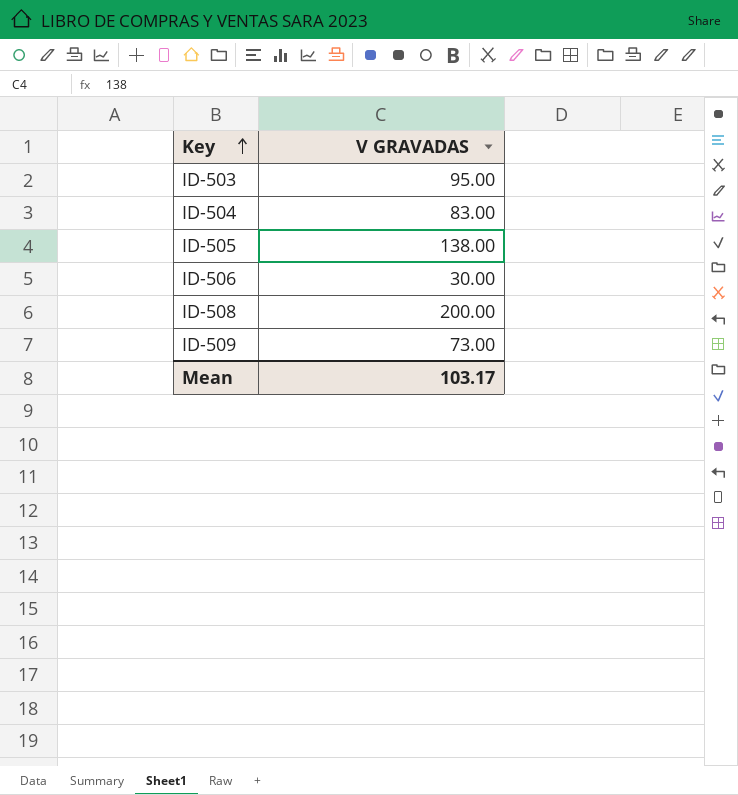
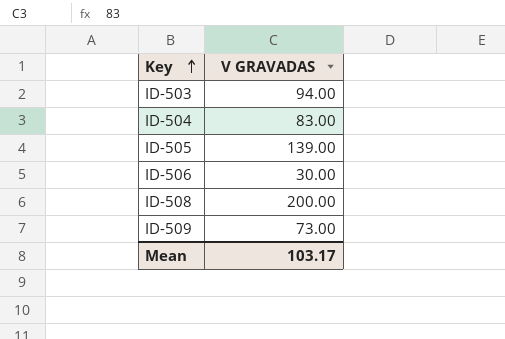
ID-503 | V GRAVADAS: 95.00 -> 94.00
ID-505 | V GRAVADAS: 138.00 -> 139.00

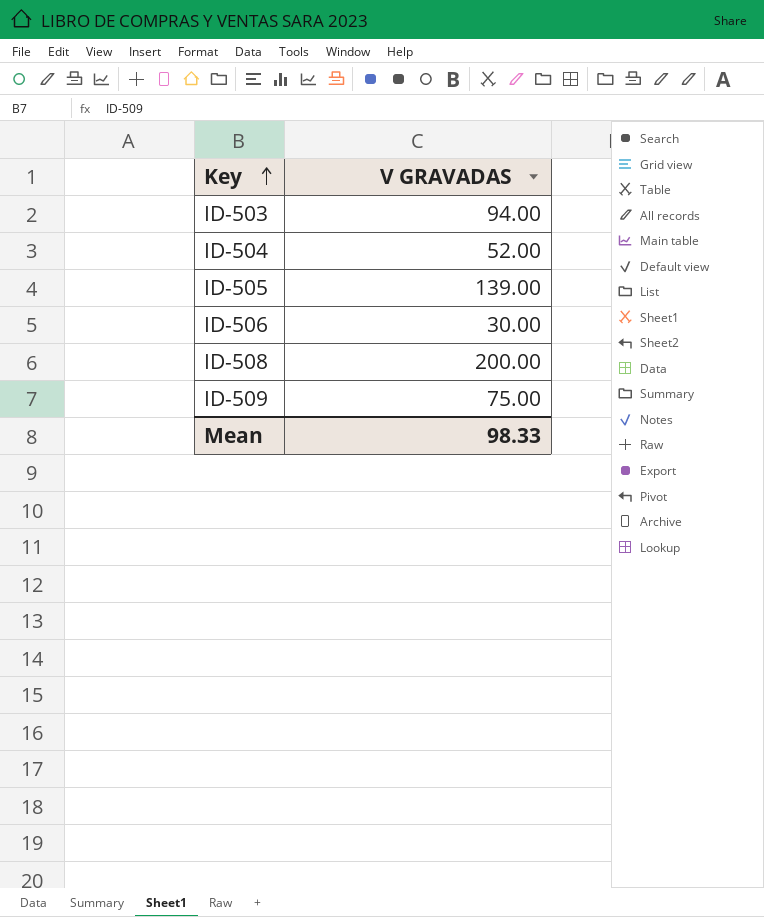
ID-504 | V GRAVADAS: 83.00 -> 52.00
ID-509 | V GRAVADAS: 73.00 -> 75.00
Mean | V GRAVADAS: 103.17 -> 98.33

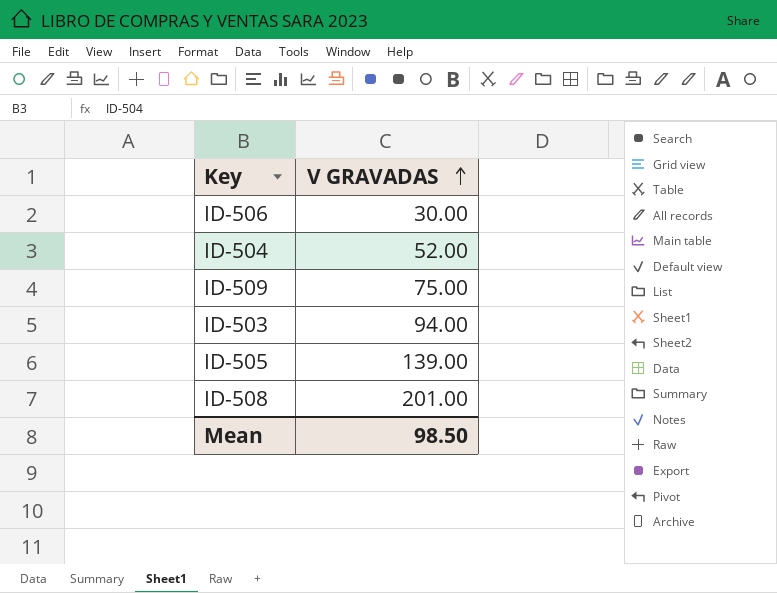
row order: Key ascending -> V GRAVADAS ascending
ID-508 | V GRAVADAS: 200.00 -> 201.00
Mean | V GRAVADAS: 98.33 -> 98.50

